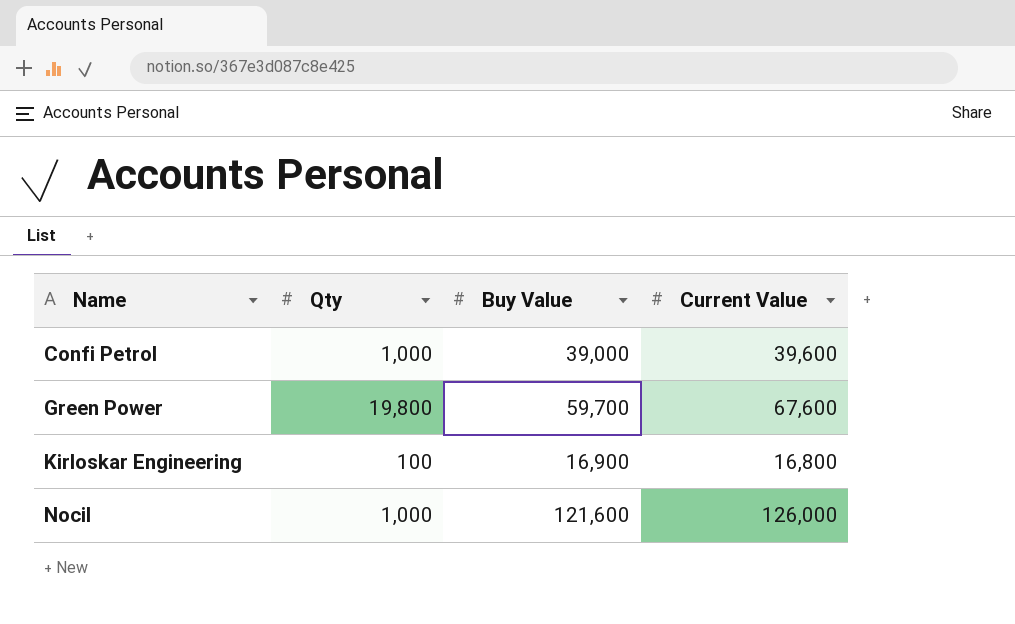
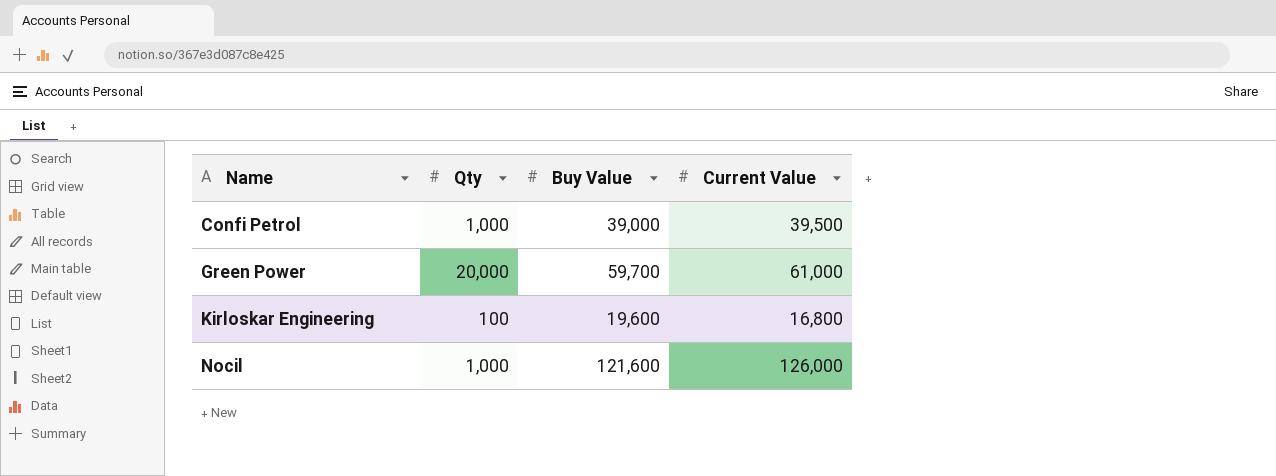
Confi Petrol | Current Value: 39,600 -> 39,500
Green Power | Qty: 19,800 -> 20,000
Green Power | Current Value: 67,600 -> 61,000
Kirloskar Engineering | Buy Value: 16,900 -> 19,600

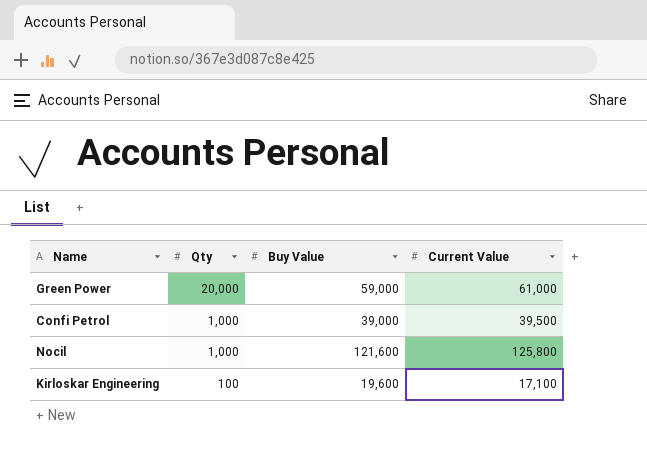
row order: Name ascending -> Qty descending
Green Power | Buy Value: 59,700 -> 59,000
Nocil | Current Value: 126,000 -> 125,800
Kirloskar Engineering | Current Value: 16,800 -> 17,100

